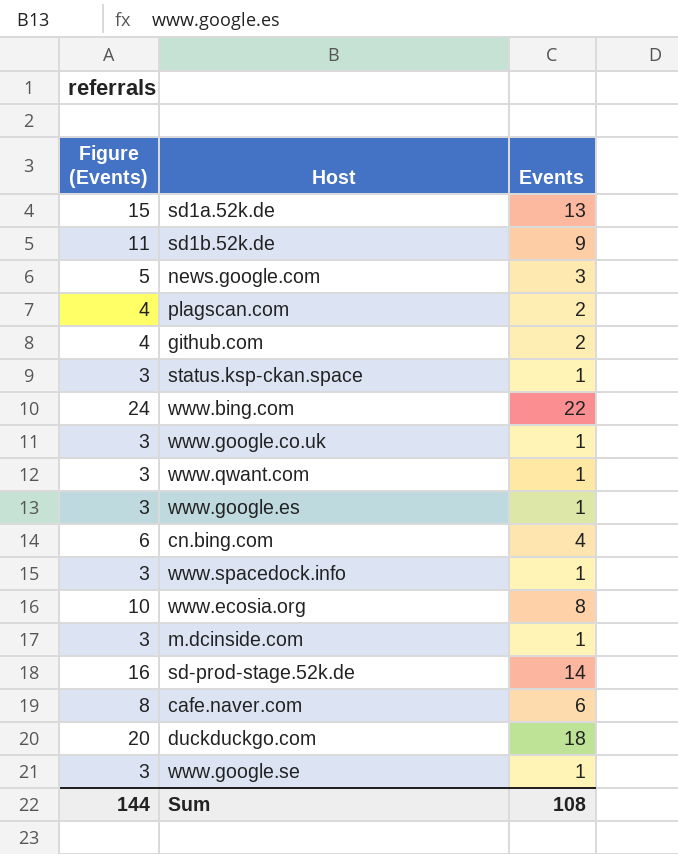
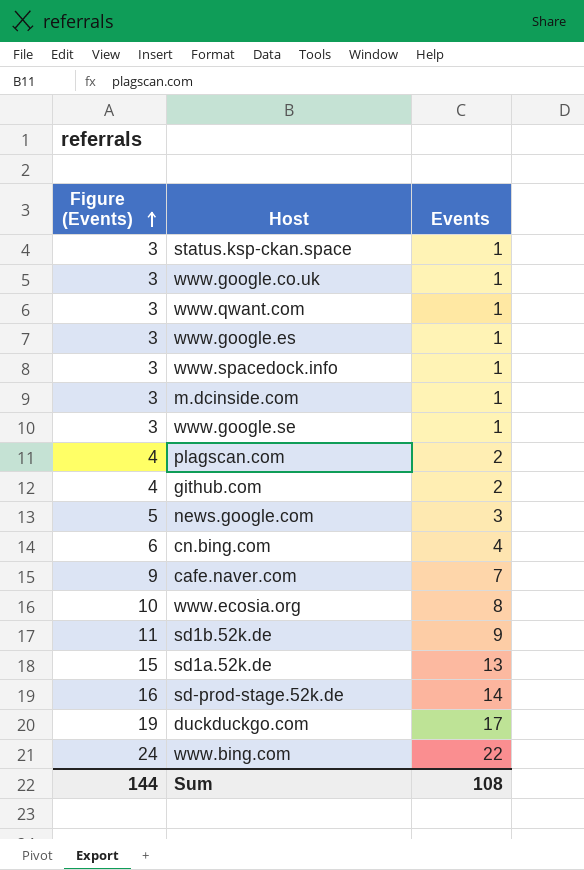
row order: none -> Figure (Events) ascending
cafe.naver.com | Figure (Events): 8 -> 9
cafe.naver.com | Events: 6 -> 7
duckduckgo.com | Figure (Events): 20 -> 19
duckduckgo.com | Events: 18 -> 17

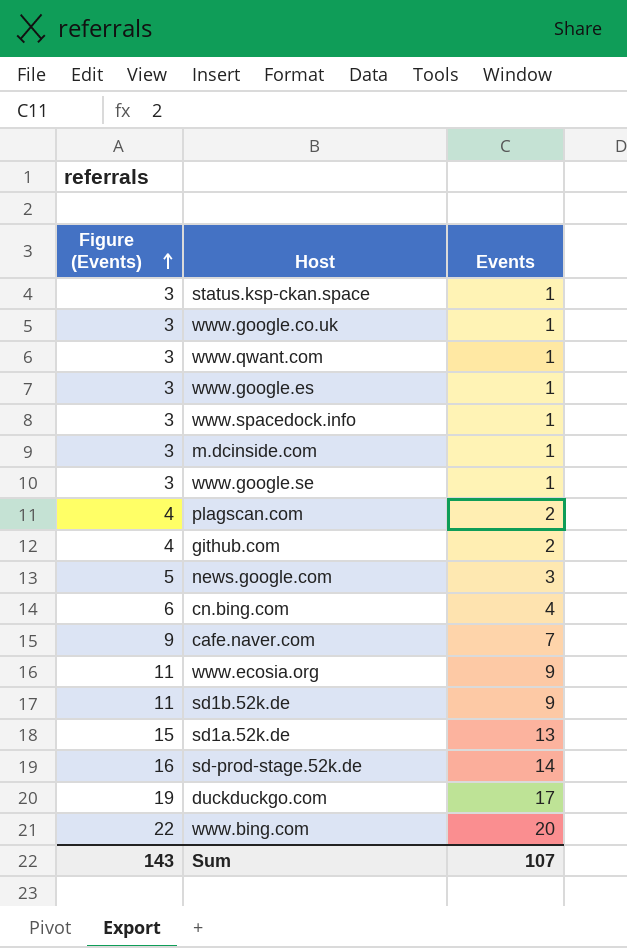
www.ecosia.org | Figure (Events): 10 -> 11
www.ecosia.org | Events: 8 -> 9
www.bing.com | Figure (Events): 24 -> 22
www.bing.com | Events: 22 -> 20
Sum | Figure (Events): 144 -> 143
Sum | Events: 108 -> 107

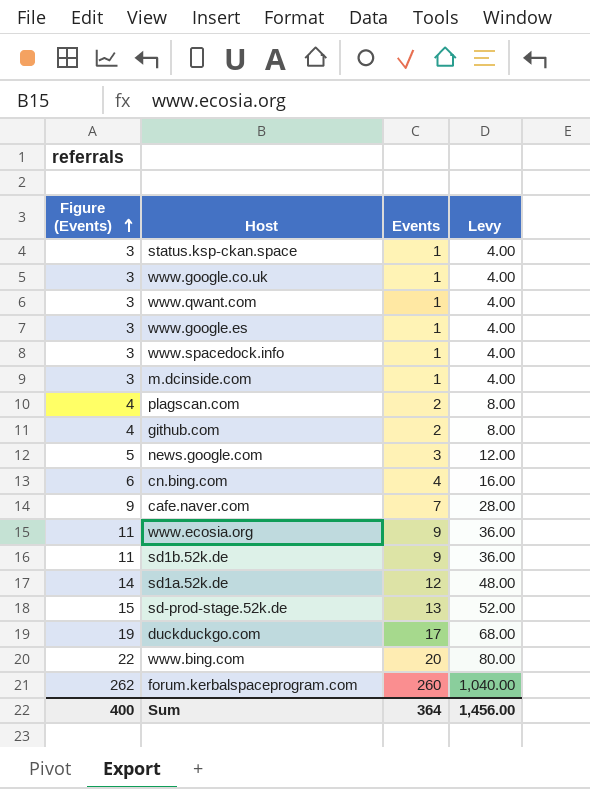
column Levy | formula: none -> [Events] * 4
row www.google.se: 3 | 1 -> none
sd1a.52k.de | Figure (Events): 15 -> 14
sd1a.52k.de | Events: 13 -> 12
sd-prod-stage.52k.de | Figure (Events): 16 -> 15
sd-prod-stage.52k.de | Events: 14 -> 13
row forum.kerbalspaceprogram.com: none -> 262 | 260 | 1,040.00
Sum | Figure (Events): 143 -> 400
Sum | Events: 107 -> 364

